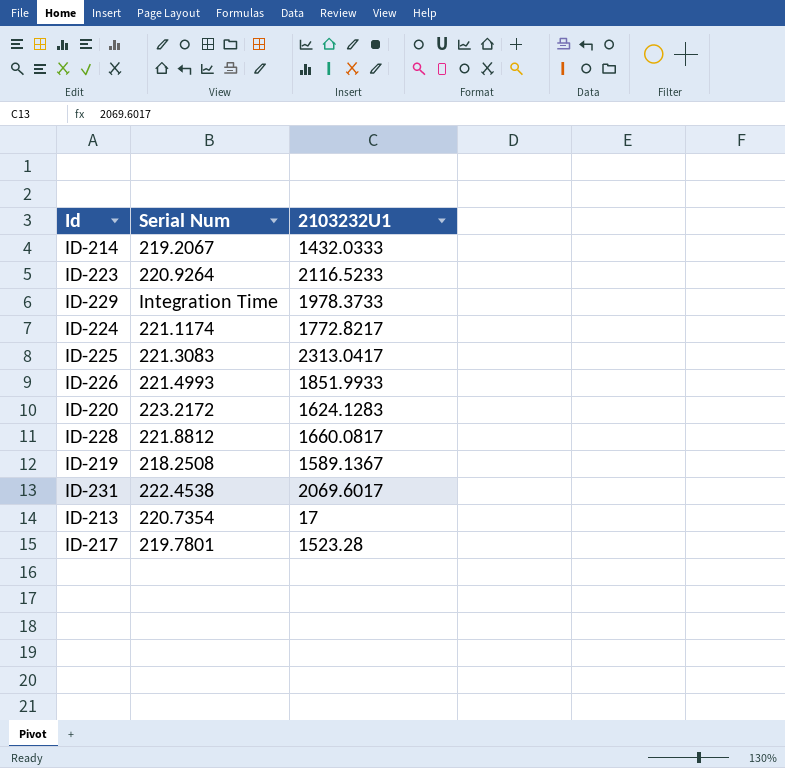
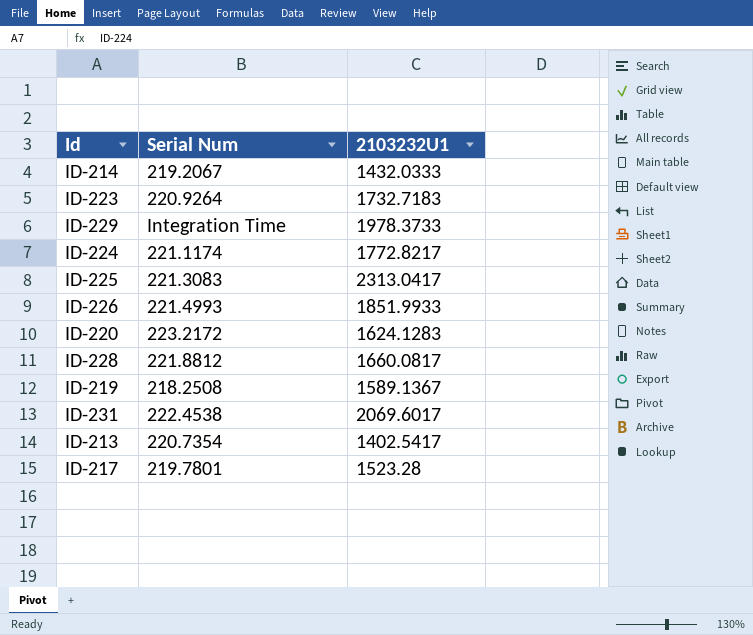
ID-223 | 2103232U1: 2116.5233 -> 1732.7183
ID-213 | 2103232U1: 17 -> 1402.5417

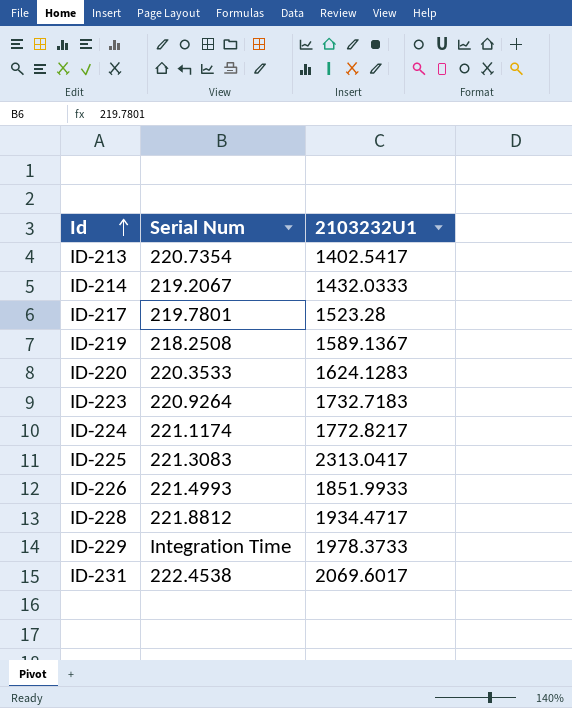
row order: none -> Id ascending
ID-220 | Serial Num: 223.2172 -> 220.3533
ID-228 | 2103232U1: 1660.0817 -> 1934.4717

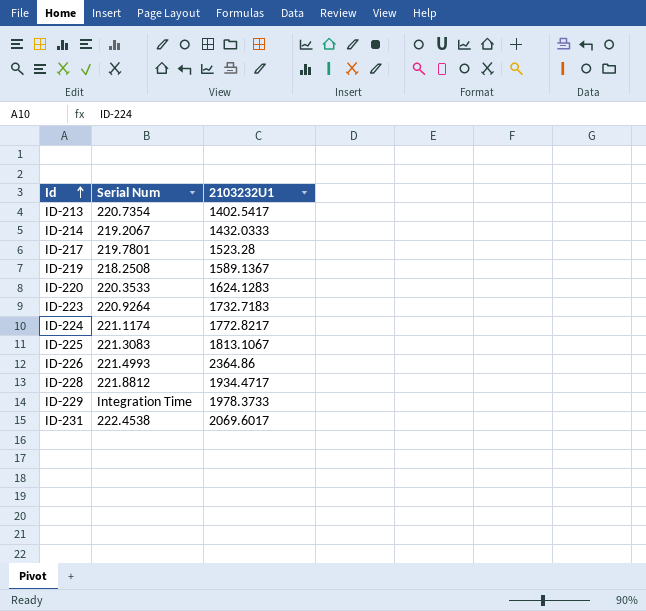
ID-225 | 2103232U1: 2313.0417 -> 1813.1067
ID-226 | 2103232U1: 1851.9933 -> 2364.86

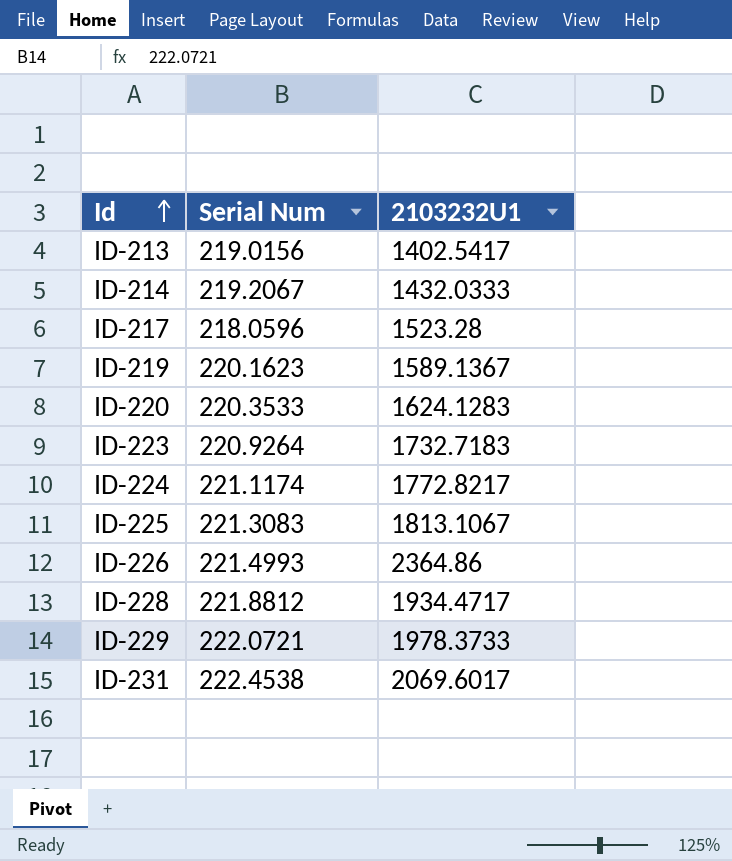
ID-213 | Serial Num: 220.7354 -> 219.0156
ID-217 | Serial Num: 219.7801 -> 218.0596
ID-219 | Serial Num: 218.2508 -> 220.1623
ID-229 | Serial Num: Integration Time -> 222.0721

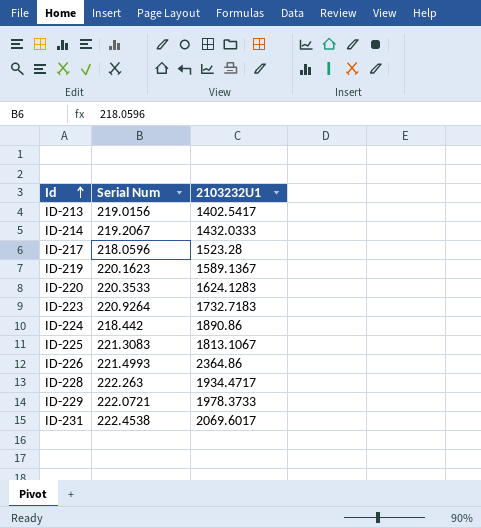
ID-224 | Serial Num: 221.1174 -> 218.442
ID-224 | 2103232U1: 1772.8217 -> 1890.86
ID-228 | Serial Num: 221.8812 -> 222.263

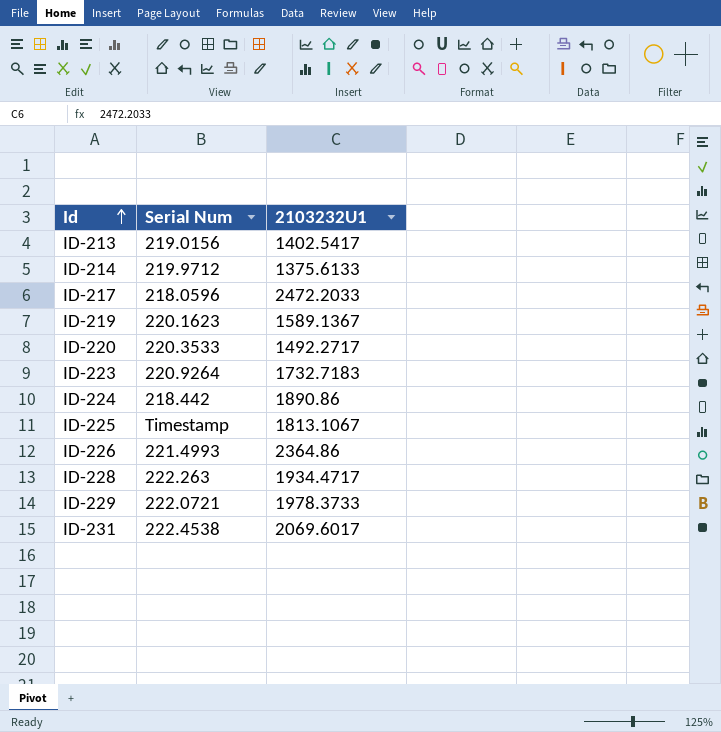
ID-214 | Serial Num: 219.2067 -> 219.9712
ID-214 | 2103232U1: 1432.0333 -> 1375.6133
ID-217 | 2103232U1: 1523.28 -> 2472.2033
ID-220 | 2103232U1: 1624.1283 -> 1492.2717
ID-225 | Serial Num: 221.3083 -> Timestamp

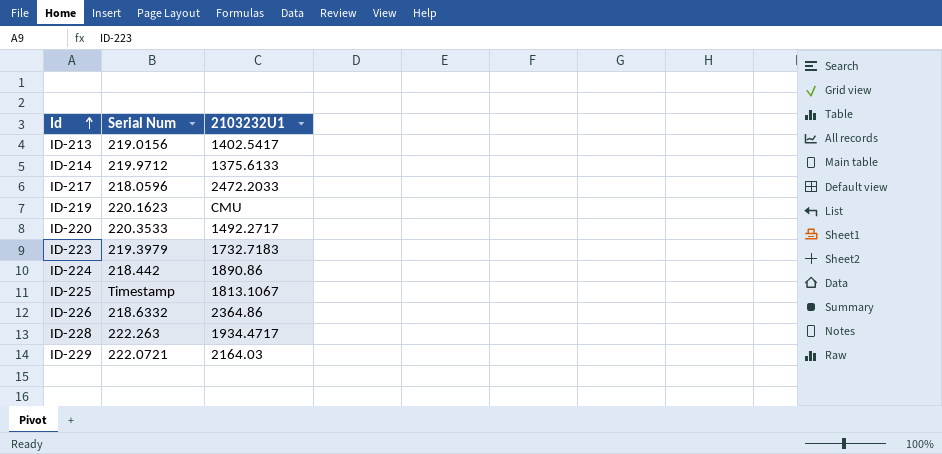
row ID-231: 222.4538 | 2069.6017 -> none
ID-219 | 2103232U1: 1589.1367 -> CMU
ID-223 | Serial Num: 220.9264 -> 219.3979
ID-226 | Serial Num: 221.4993 -> 218.6332
ID-229 | 2103232U1: 1978.3733 -> 2164.03

